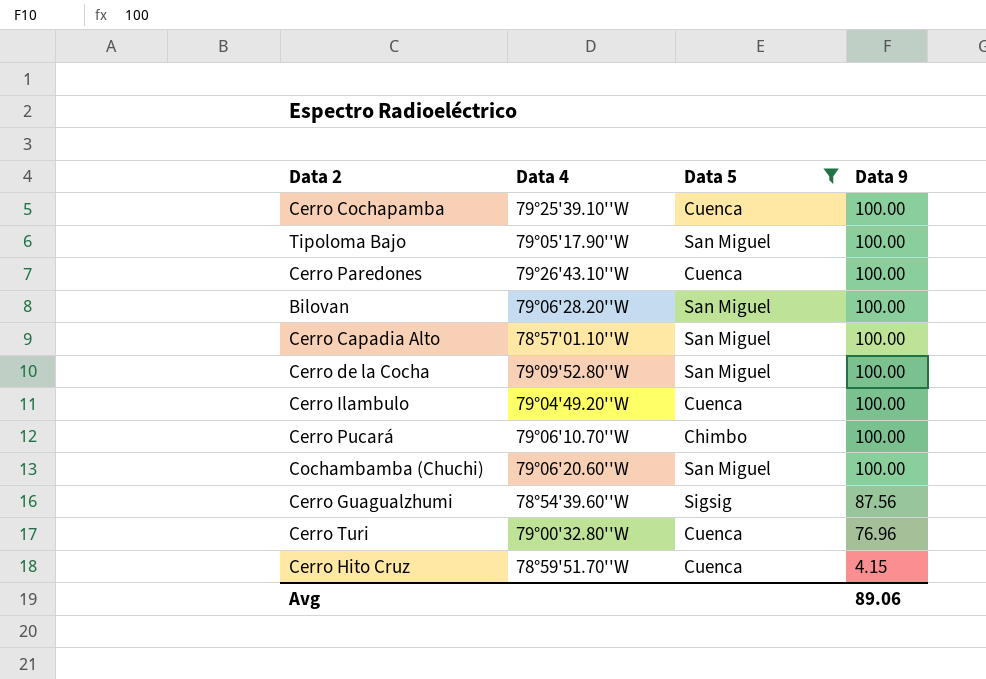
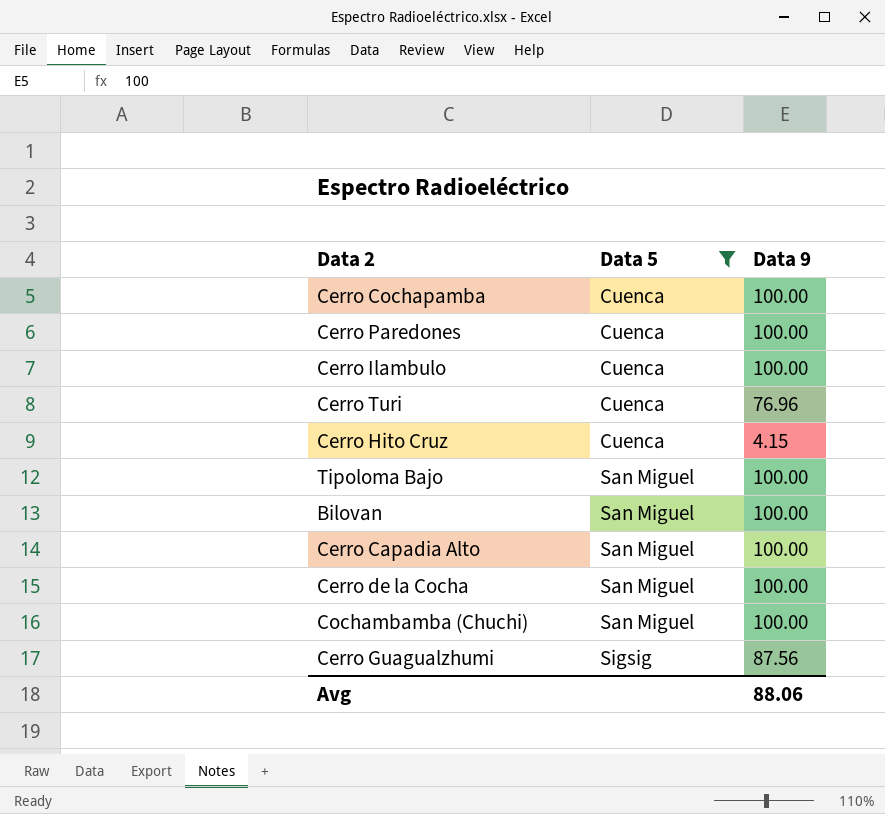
row order: Data 9 descending -> Data 5 ascending
column Data 4 | position: 2 -> none
row Cerro Pucará: 79°06'10.70''W | Chimbo | 100.00 -> none
Avg | Data 9: 89.06 -> 88.06

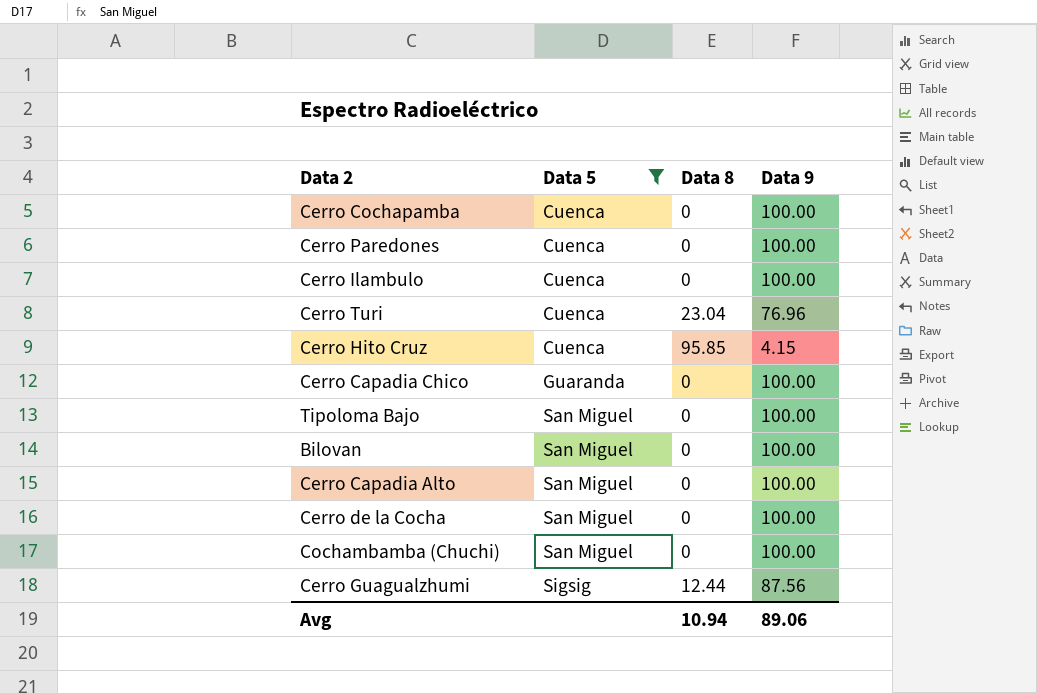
column Data 8 | position: none -> 3
row Cerro Capadia Chico: none -> Guaranda | 0 | 100.00
Avg | Data 9: 88.06 -> 89.06

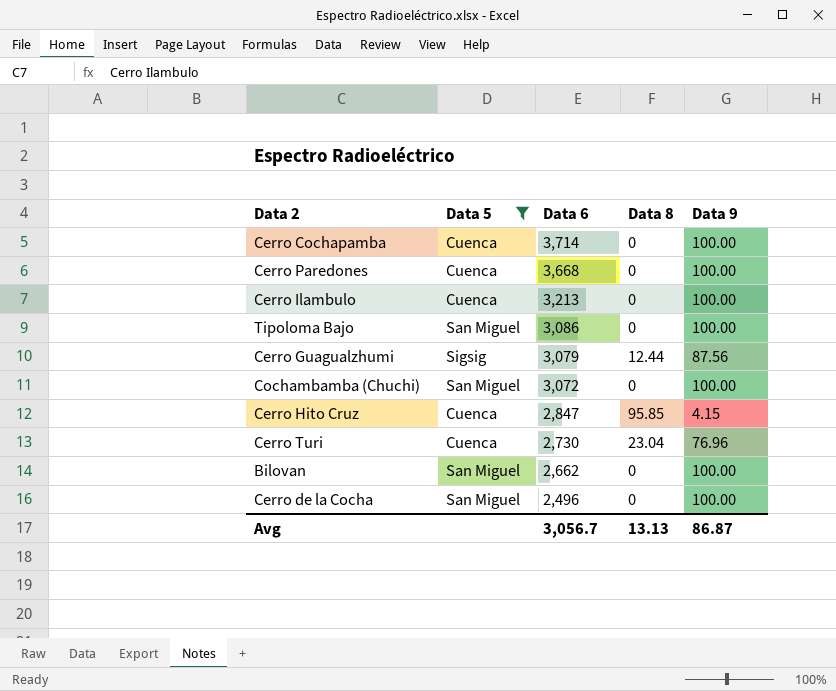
row order: Data 5 ascending -> Data 6 descending
column Data 6 | position: none -> 3
row Cerro Capadia Chico: Guaranda | 0 | 100.00 -> none
row Cerro Capadia Alto: San Miguel | 0 | 100.00 -> none
Avg | Data 8: 10.94 -> 13.13
Avg | Data 9: 89.06 -> 86.87

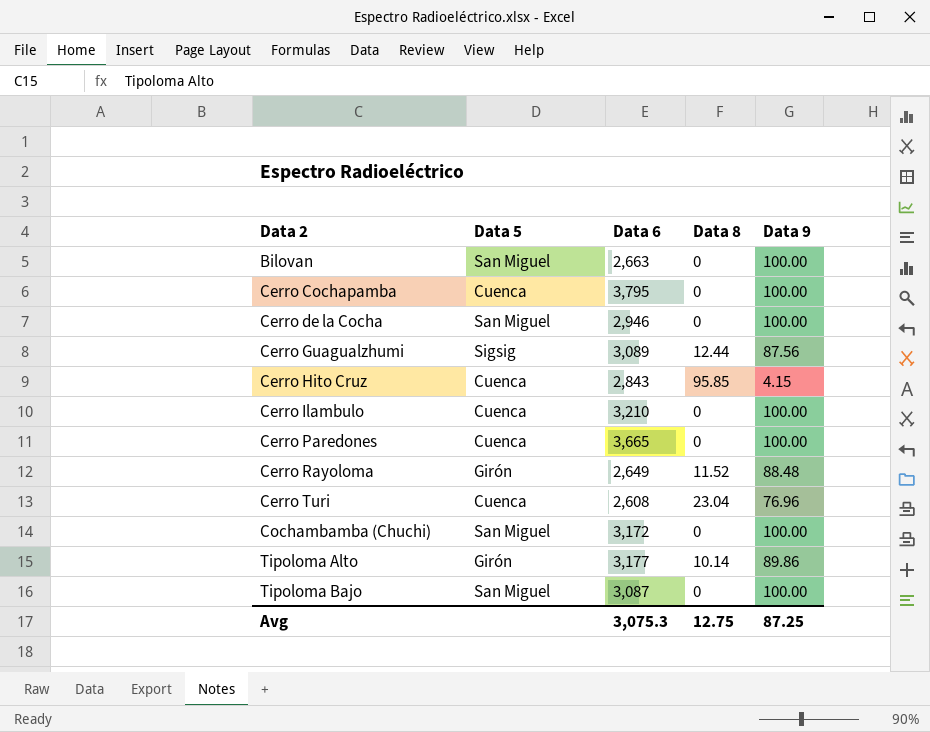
filter: Data 5 != Girón -> none
row order: Data 6 descending -> Data 2 ascending
Bilovan | Data 6: 2,662 -> 2,663
Cerro Cochapamba | Data 6: 3,714 -> 3,795
Cerro de la Cocha | Data 6: 2,496 -> 2,946
Cerro Guagualzhumi | Data 6: 3,079 -> 3,089
Cerro Hito Cruz | Data 6: 2,847 -> 2,843
Cerro Ilambulo | Data 6: 3,213 -> 3,210
Cerro Paredones | Data 6: 3,668 -> 3,665
Cerro Turi | Data 6: 2,730 -> 2,608
Cochambamba (Chuchi) | Data 6: 3,072 -> 3,172
Tipoloma Bajo | Data 6: 3,086 -> 3,087
Avg | Data 6: 3,056.7 -> 3,075.3
Avg | Data 8: 13.13 -> 12.75
Avg | Data 9: 86.87 -> 87.25

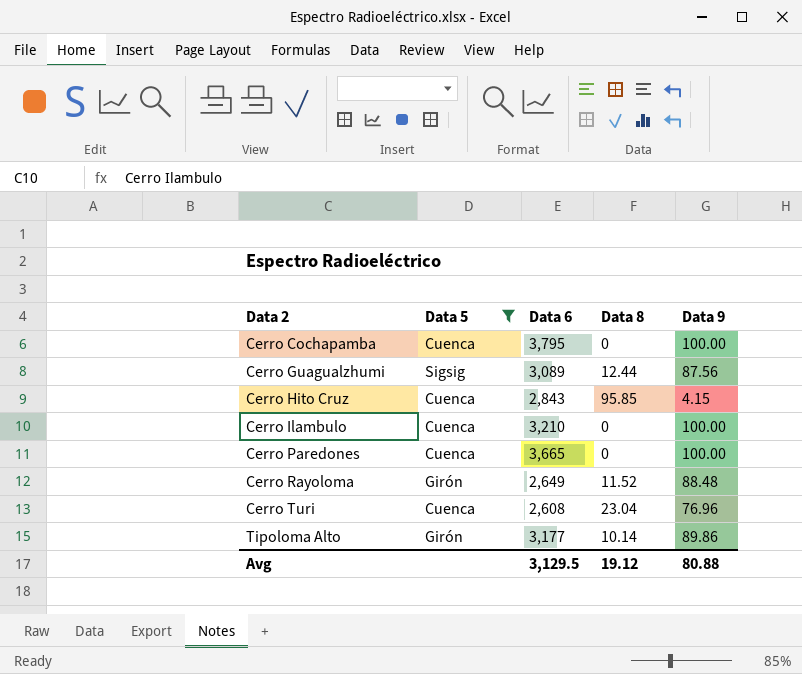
filter: none -> Data 5 != San Miguel
Avg | Data 6: 3,075.3 -> 3,129.5
Avg | Data 8: 12.75 -> 19.12
Avg | Data 9: 87.25 -> 80.88

